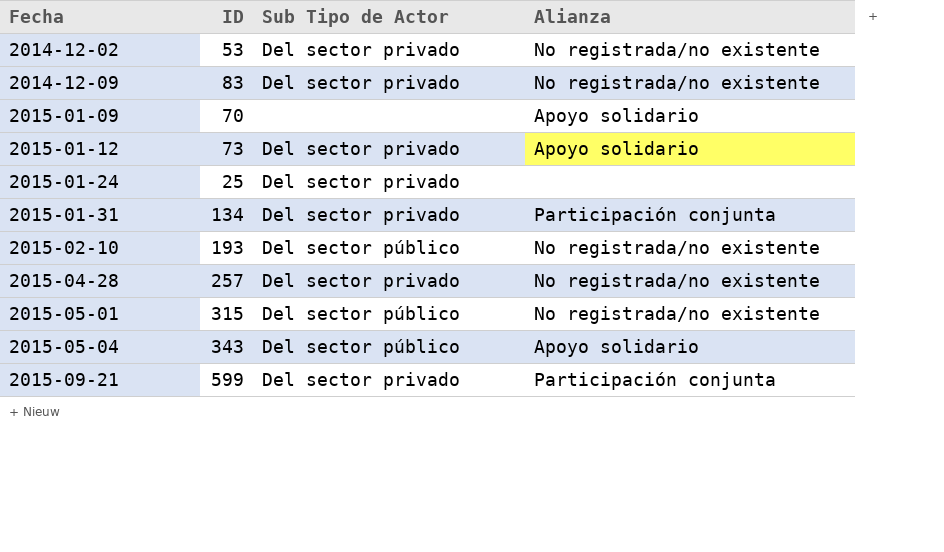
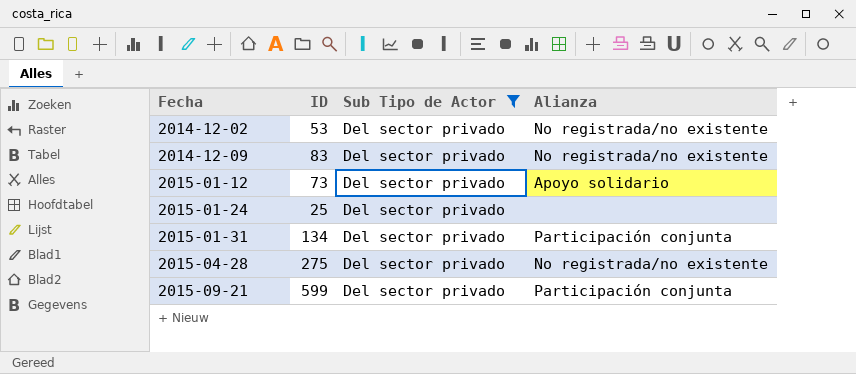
filter: none -> Sub Tipo de Actor = Del sector privado
2015-04-28 | ID: 257 -> 275

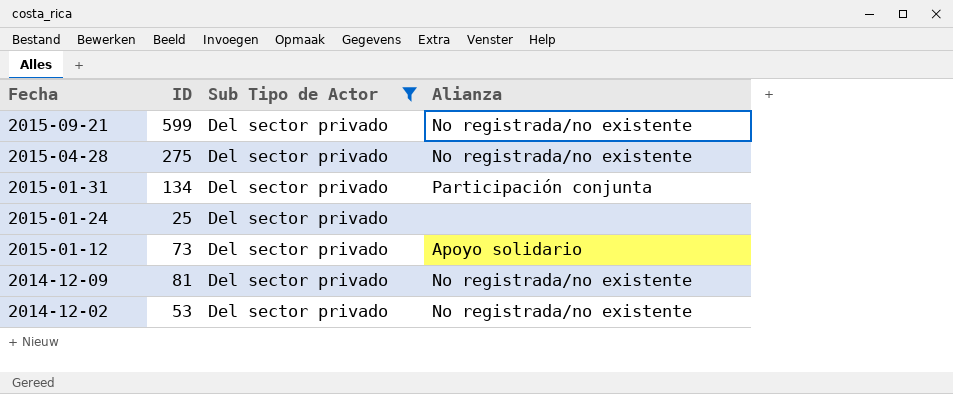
row order: Fecha ascending -> Fecha descending
2015-09-21 | Alianza: Participación conjunta -> No registrada/no existente
2014-12-09 | ID: 83 -> 81

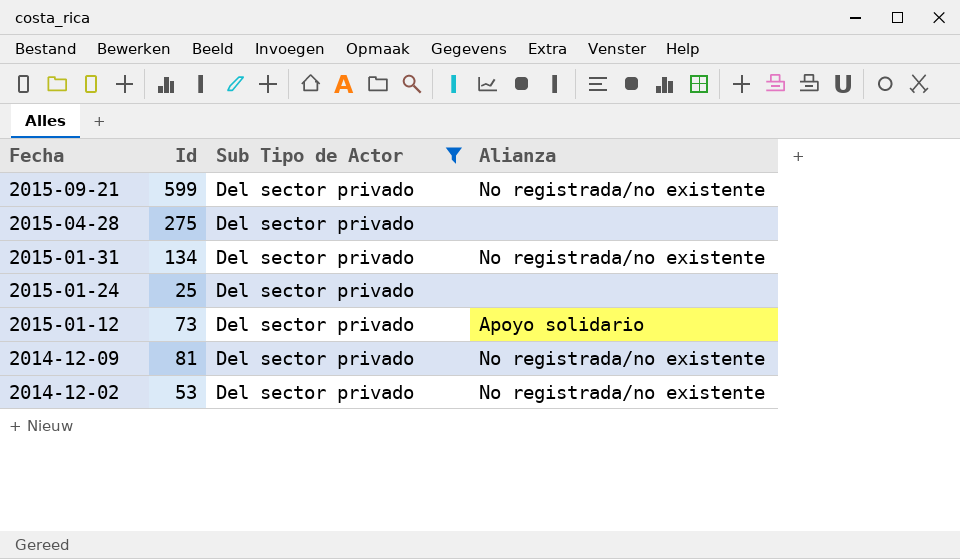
column name: ID -> Id
2015-04-28 | Alianza: No registrada/no existente -> none
2015-01-31 | Alianza: Participación conjunta -> No registrada/no existente

